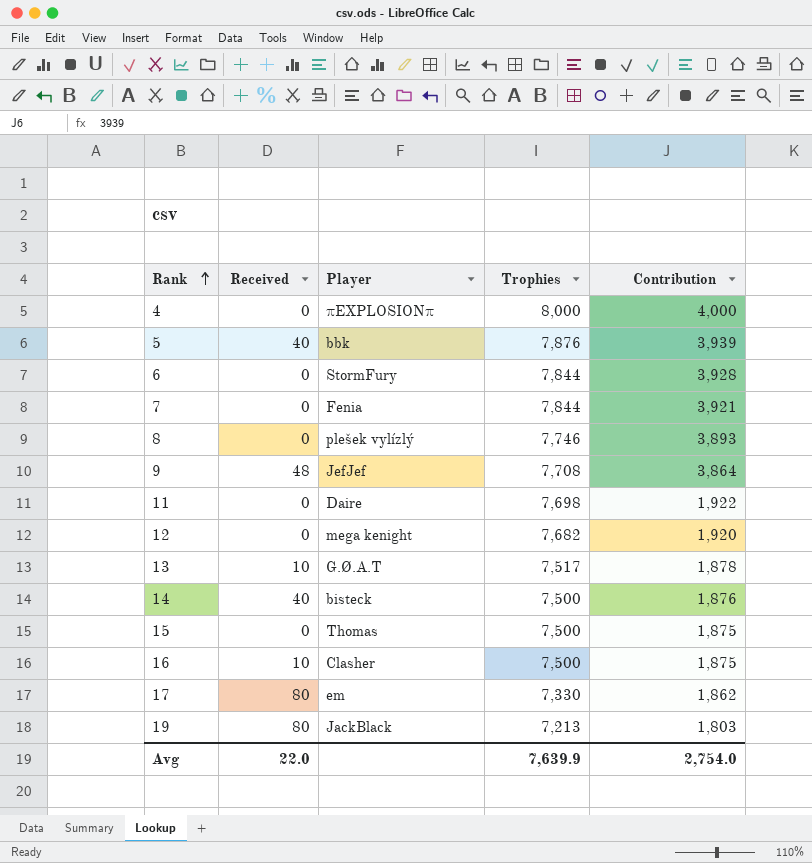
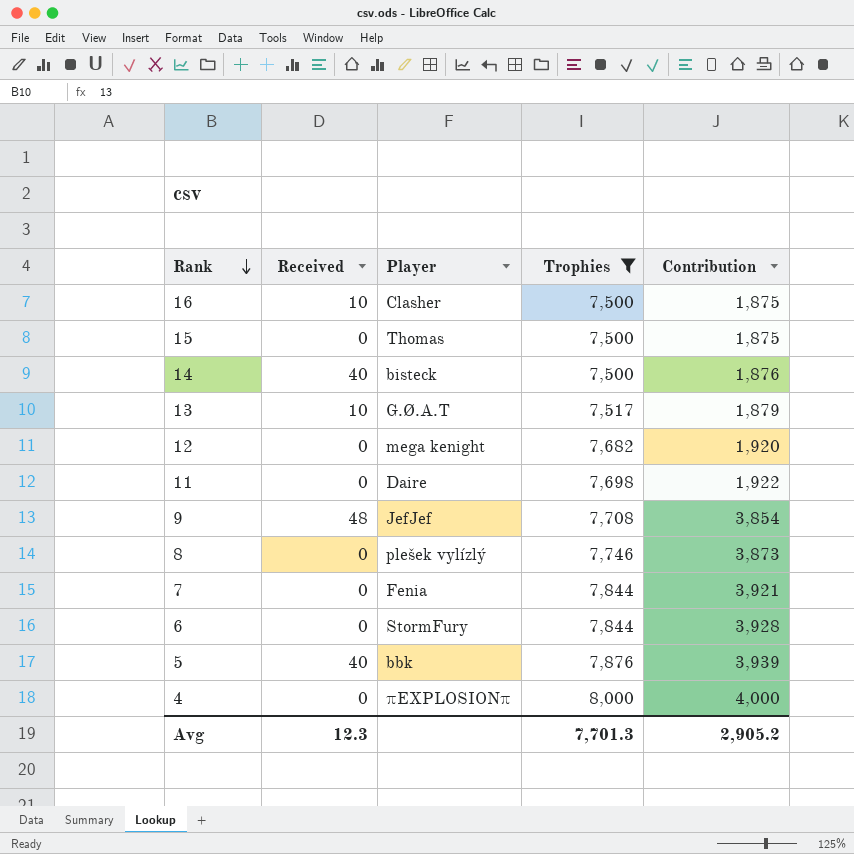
filter: none -> Trophies >= 7,500
row order: Rank ascending -> Rank descending
13 | Contribution: 1,878 -> 1,879
9 | Contribution: 3,864 -> 3,854
8 | Contribution: 3,893 -> 3,873
Avg | Received: 22.0 -> 12.3
Avg | Trophies: 7,639.9 -> 7,701.3
Avg | Contribution: 2,754.0 -> 2,905.2

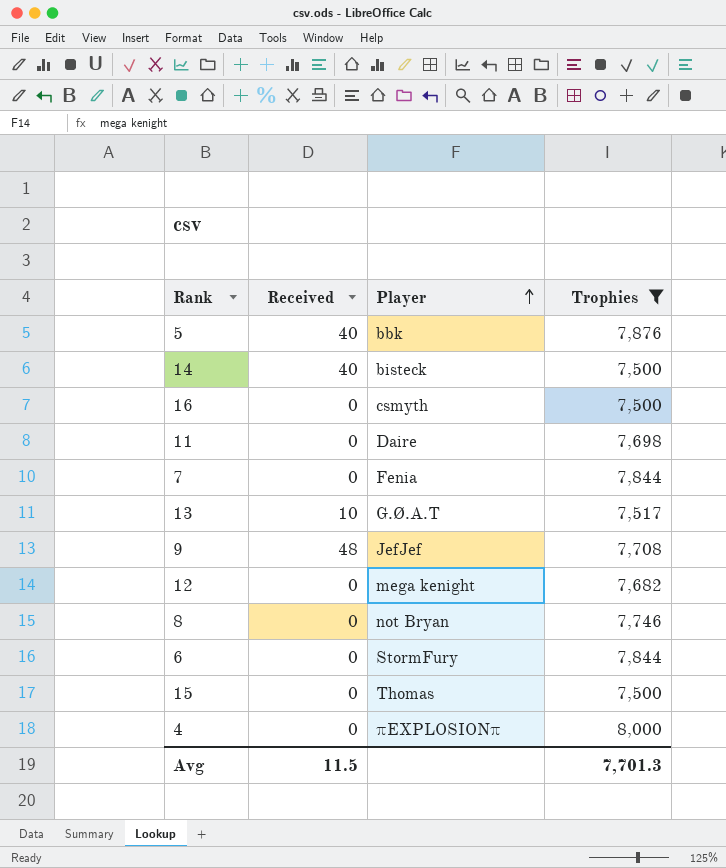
row order: Rank descending -> Player ascending
column Contribution | position: 5 -> none
16 | Received: 10 -> 0
16 | Player: Clasher -> csmyth
8 | Player: plešek vylízlý -> not Bryan
Avg | Received: 12.3 -> 11.5

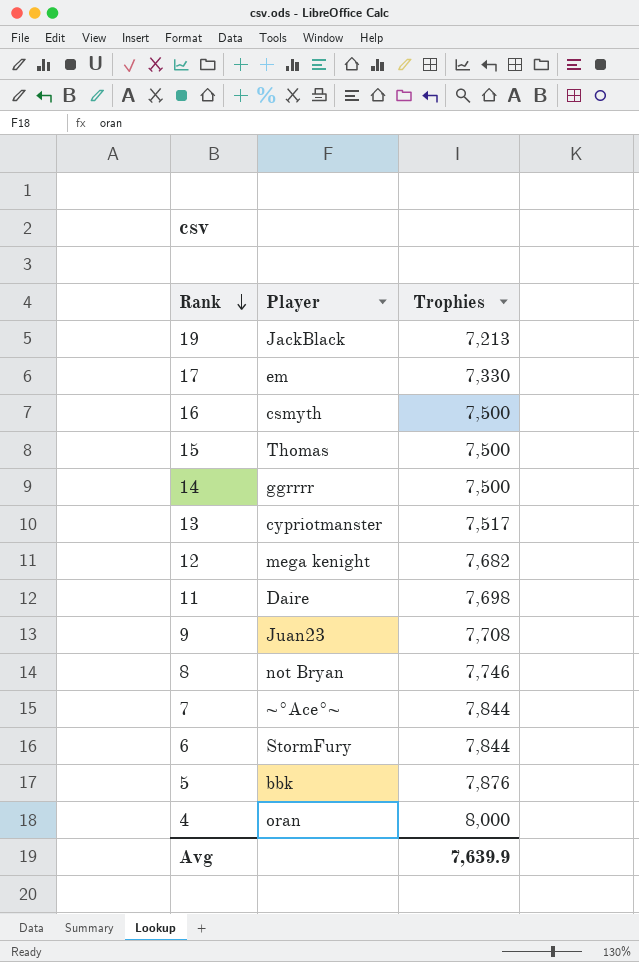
filter: Trophies >= 7,500 -> none
row order: Player ascending -> Rank descending
column Received | position: 2 -> none
14 | Player: bisteck -> ggrrrr
13 | Player: G.Ø.A.T -> cypriotmanster
9 | Player: JefJef -> Juan23
7 | Player: Fenia -> ~°Ace°~
4 | Player: πEXPLOSIONπ -> oran
Avg | Trophies: 7,701.3 -> 7,639.9

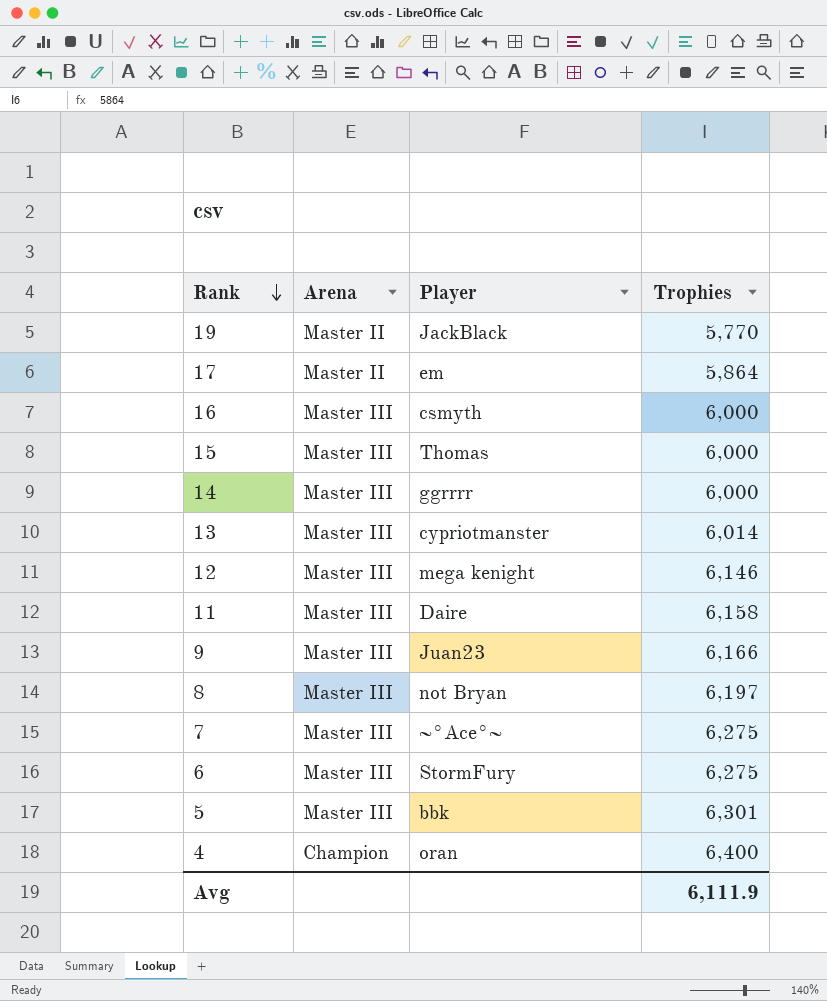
column Arena | position: none -> 2
19 | Trophies: 7,213 -> 5,770
17 | Trophies: 7,330 -> 5,864
16 | Trophies: 7,500 -> 6,000
15 | Trophies: 7,500 -> 6,000
14 | Trophies: 7,500 -> 6,000
13 | Trophies: 7,517 -> 6,014
12 | Trophies: 7,682 -> 6,146
11 | Trophies: 7,698 -> 6,158
9 | Trophies: 7,708 -> 6,166
8 | Trophies: 7,746 -> 6,197
7 | Trophies: 7,844 -> 6,275
6 | Trophies: 7,844 -> 6,275
5 | Trophies: 7,876 -> 6,301
4 | Trophies: 8,000 -> 6,400
Avg | Trophies: 7,639.9 -> 6,111.9

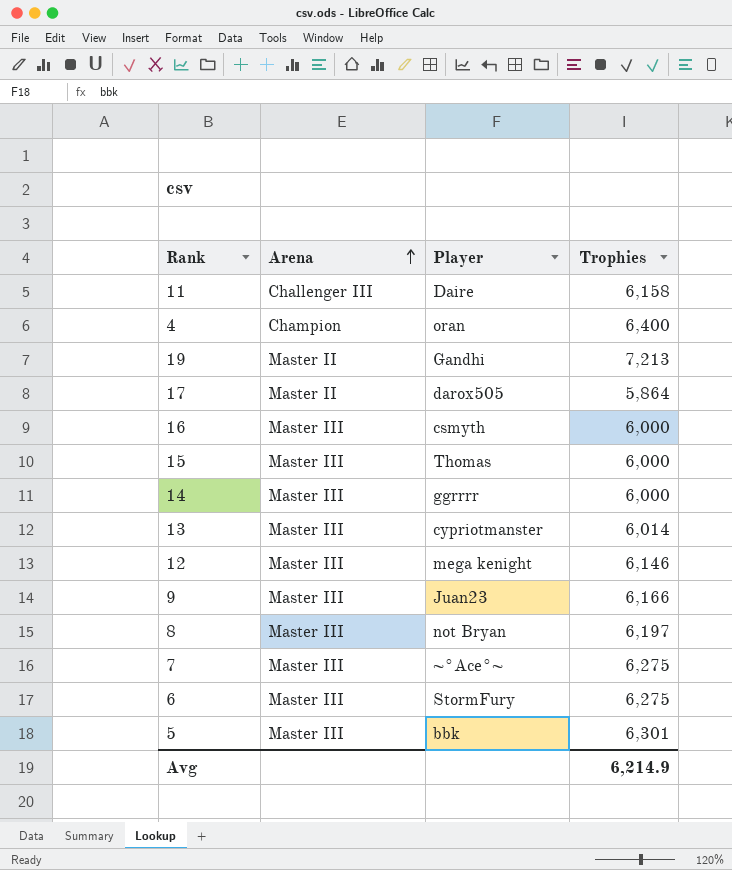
row order: Rank descending -> Arena ascending
11 | Arena: Master III -> Challenger III
19 | Player: JackBlack -> Gandhi
19 | Trophies: 5,770 -> 7,213
17 | Player: em -> darox505
Avg | Trophies: 6,111.9 -> 6,214.9

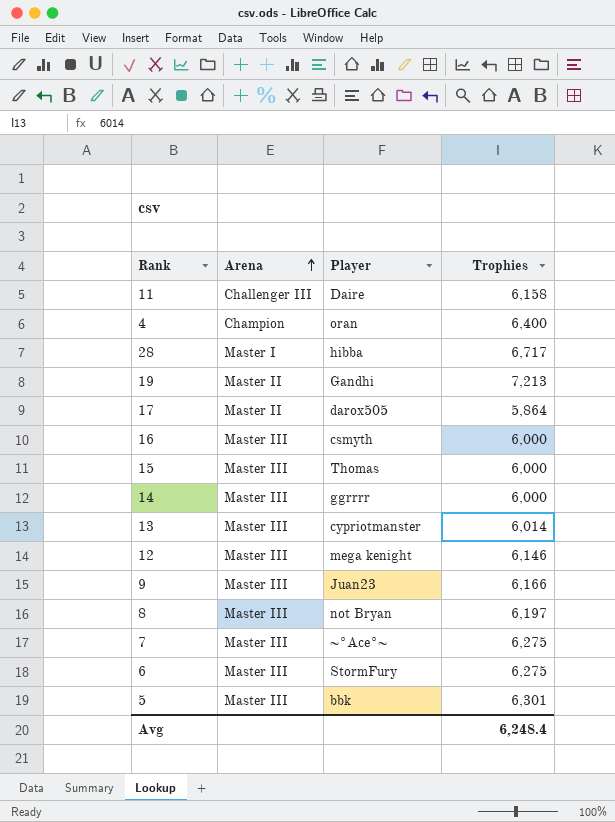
row 28: none -> Master I | hibba | 6,717
Avg | Trophies: 6,214.9 -> 6,248.4

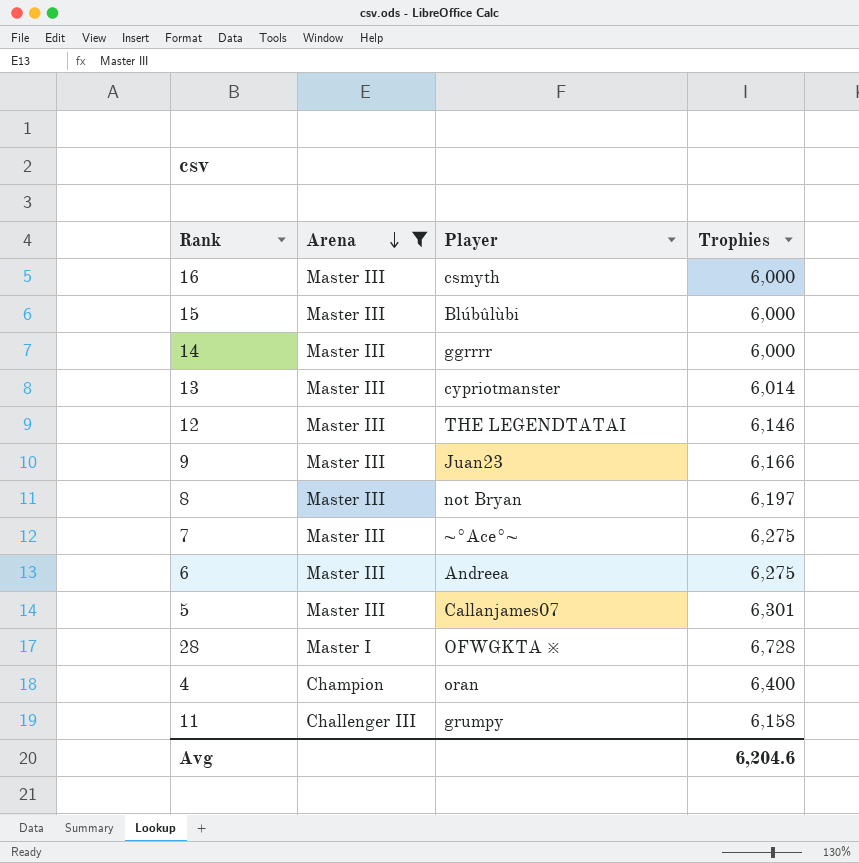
filter: none -> Arena != Master II
row order: Arena ascending -> Arena descending
15 | Player: Thomas -> Blúbûlùbi
12 | Player: mega kenight -> THE LEGENDTATAI
6 | Player: StormFury -> Andreea
5 | Player: bbk -> Callanjames07
28 | Player: hibba -> OFWGKTA ※
28 | Trophies: 6,717 -> 6,728
11 | Player: Daire -> grumpy
Avg | Trophies: 6,248.4 -> 6,204.6

